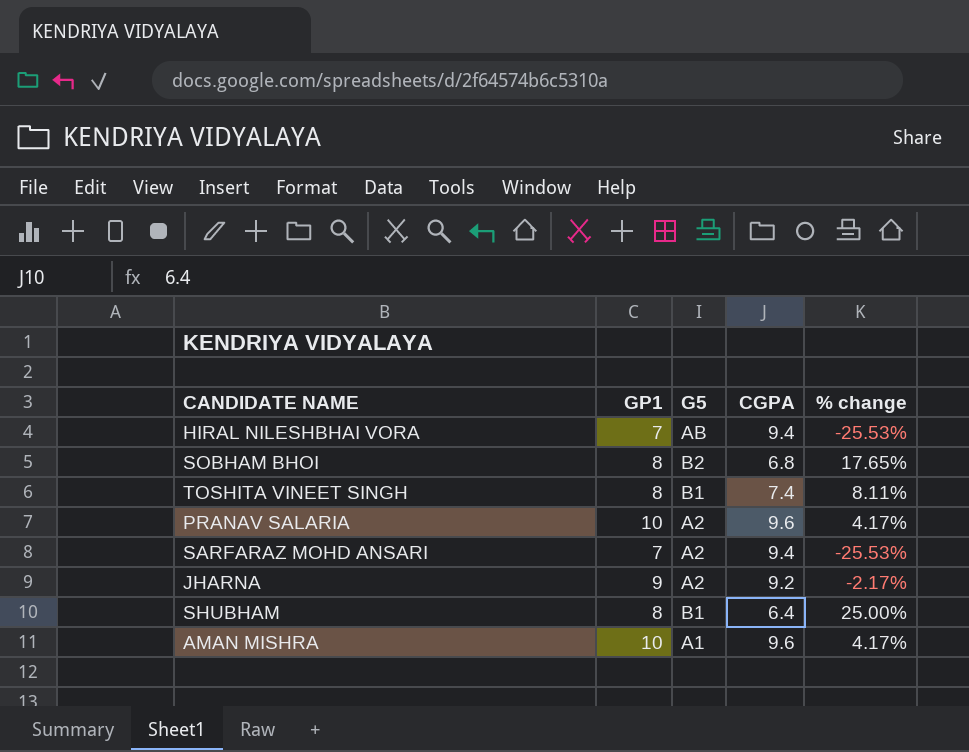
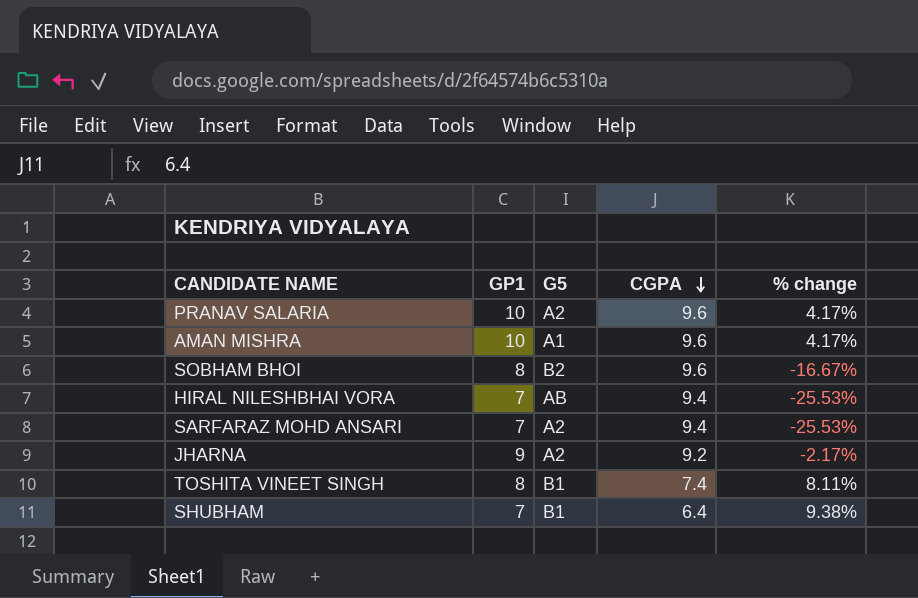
row order: none -> CGPA descending
SOBHAM BHOI | CGPA: 6.8 -> 9.6
SOBHAM BHOI | % change: 17.65% -> -16.67%
SHUBHAM | GP1: 8 -> 7
SHUBHAM | % change: 25.00% -> 9.38%

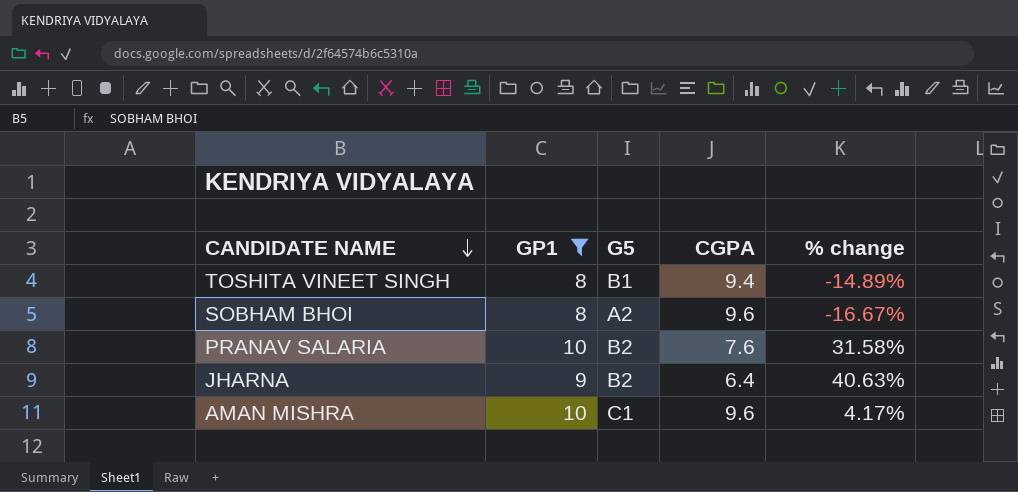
filter: none -> GP1 != 7
row order: CGPA descending -> CANDIDATE NAME descending
TOSHITA VINEET SINGH | CGPA: 7.4 -> 9.4
TOSHITA VINEET SINGH | % change: 8.11% -> -14.89%
SOBHAM BHOI | G5: B2 -> A2
PRANAV SALARIA | G5: A2 -> B2
PRANAV SALARIA | CGPA: 9.6 -> 7.6
PRANAV SALARIA | % change: 4.17% -> 31.58%
JHARNA | G5: A2 -> B2
JHARNA | CGPA: 9.2 -> 6.4
JHARNA | % change: -2.17% -> 40.63%
AMAN MISHRA | G5: A1 -> C1

